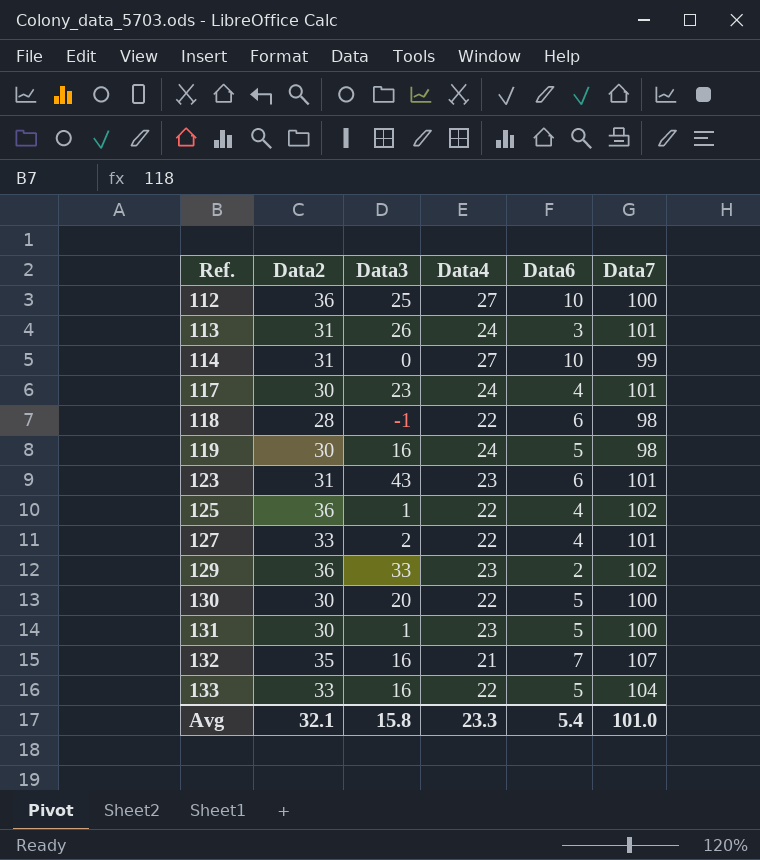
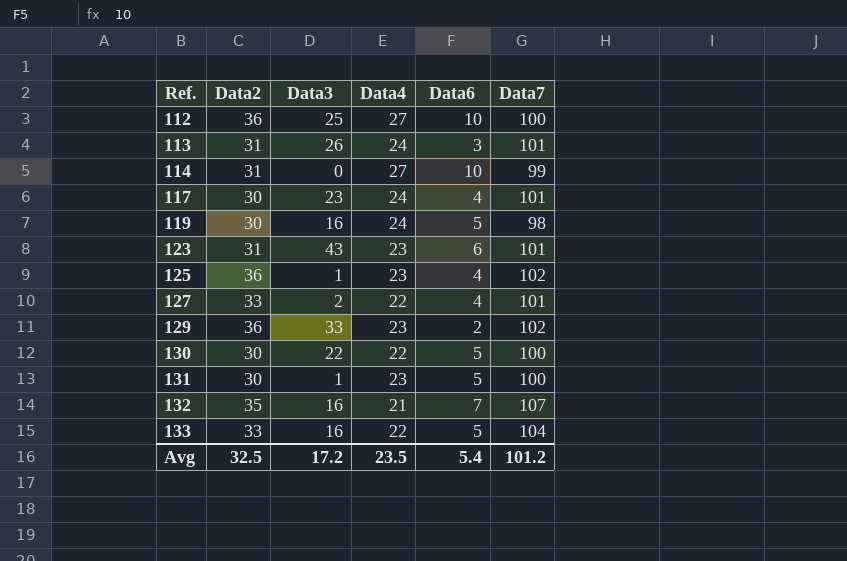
row 118: 28 | -1 | 22 | 6 | 98 -> none
125 | Data4: 22 -> 23
130 | Data3: 20 -> 22
Avg | Data2: 32.1 -> 32.5
Avg | Data3: 15.8 -> 17.2
Avg | Data4: 23.3 -> 23.5
Avg | Data7: 101.0 -> 101.2

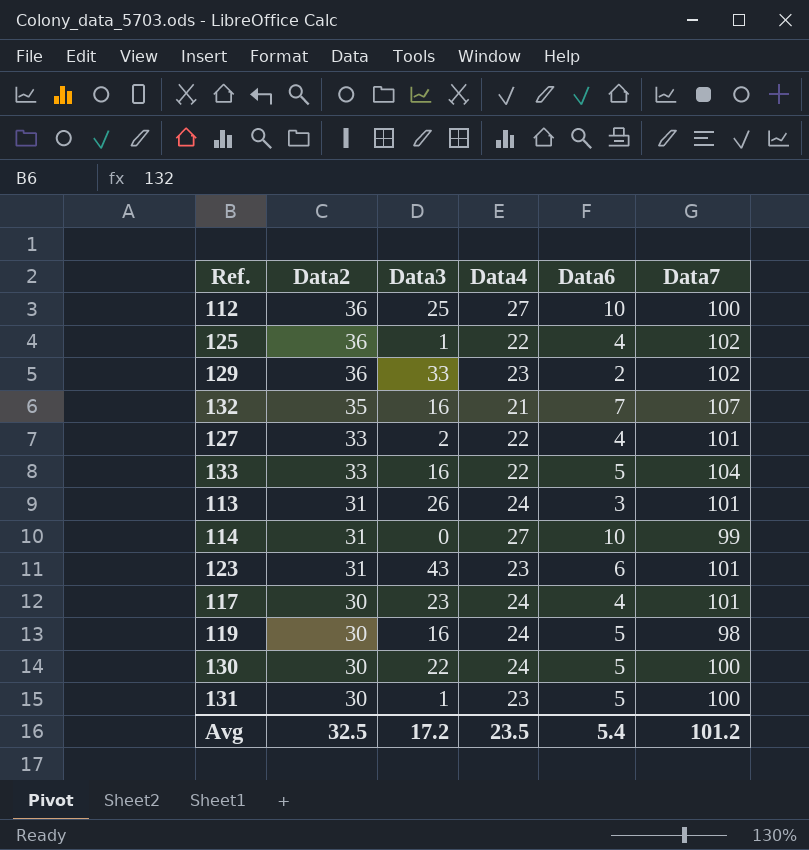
row order: Ref. ascending -> Data2 descending
125 | Data4: 23 -> 22
130 | Data4: 22 -> 24

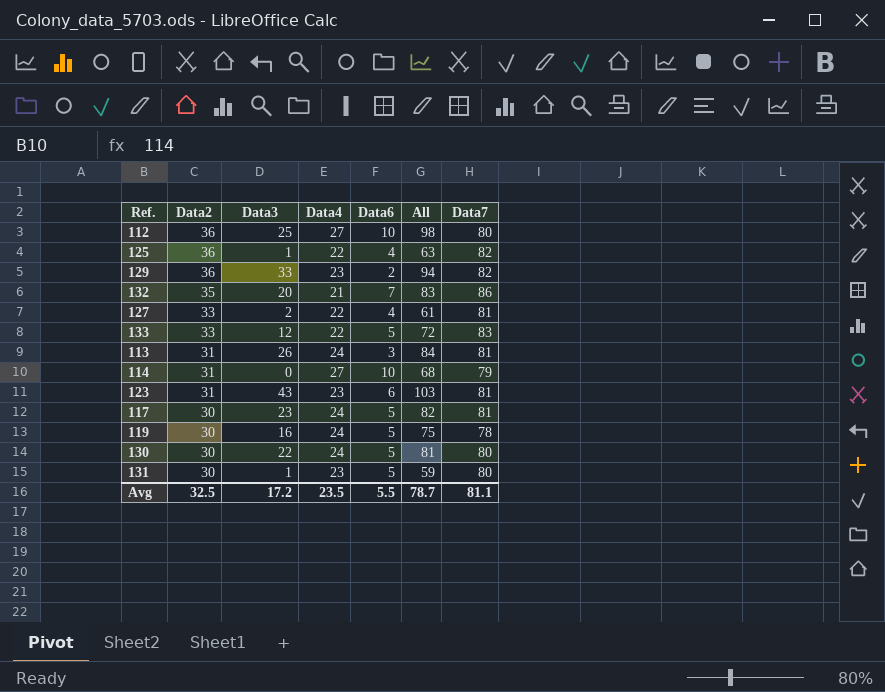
column All | formula: none -> [Data2] + [Data3] + [Data4] + [Data6]
112 | Data7: 100 -> 80
125 | Data7: 102 -> 82
129 | Data7: 102 -> 82
132 | Data3: 16 -> 20
132 | Data7: 107 -> 86
127 | Data7: 101 -> 81
133 | Data3: 16 -> 12
133 | Data7: 104 -> 83
113 | Data7: 101 -> 81
114 | Data7: 99 -> 79
123 | Data7: 101 -> 81
117 | Data6: 4 -> 5
117 | Data7: 101 -> 81
119 | Data7: 98 -> 78
130 | Data7: 100 -> 80
131 | Data7: 100 -> 80
Avg | Data6: 5.4 -> 5.5
Avg | Data7: 101.2 -> 81.1

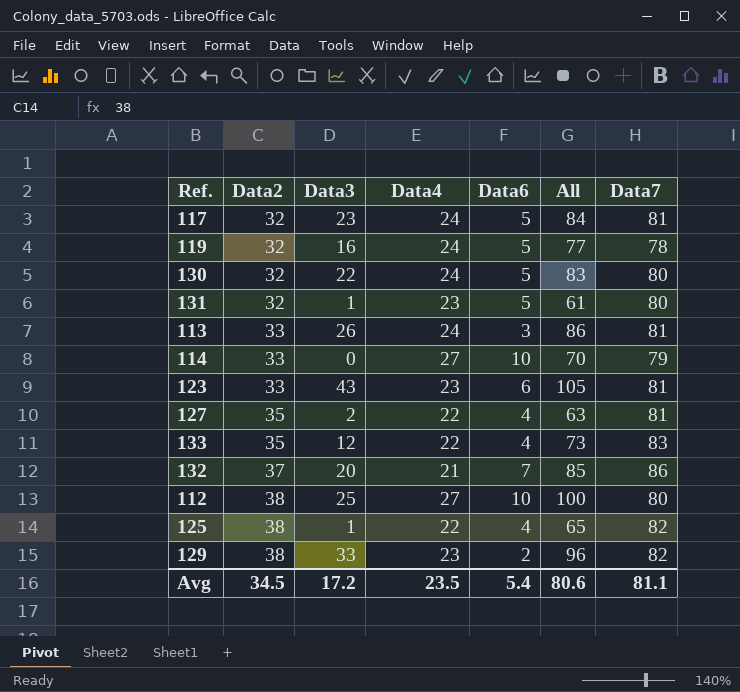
row order: Data2 descending -> Data2 ascending
117 | Data2: 30 -> 32
117 | All: 82 -> 84
119 | Data2: 30 -> 32
119 | All: 75 -> 77
130 | Data2: 30 -> 32
130 | All: 81 -> 83
131 | Data2: 30 -> 32
131 | All: 59 -> 61
113 | Data2: 31 -> 33
113 | All: 84 -> 86
114 | Data2: 31 -> 33
114 | All: 68 -> 70
123 | Data2: 31 -> 33
123 | All: 103 -> 105
127 | Data2: 33 -> 35
127 | All: 61 -> 63
133 | Data2: 33 -> 35
133 | Data6: 5 -> 4
133 | All: 72 -> 73
132 | Data2: 35 -> 37
132 | All: 83 -> 85
112 | Data2: 36 -> 38
112 | All: 98 -> 100
125 | Data2: 36 -> 38
125 | All: 63 -> 65
129 | Data2: 36 -> 38
129 | All: 94 -> 96
Avg | Data2: 32.5 -> 34.5
Avg | Data6: 5.5 -> 5.4
Avg | All: 78.7 -> 80.6

